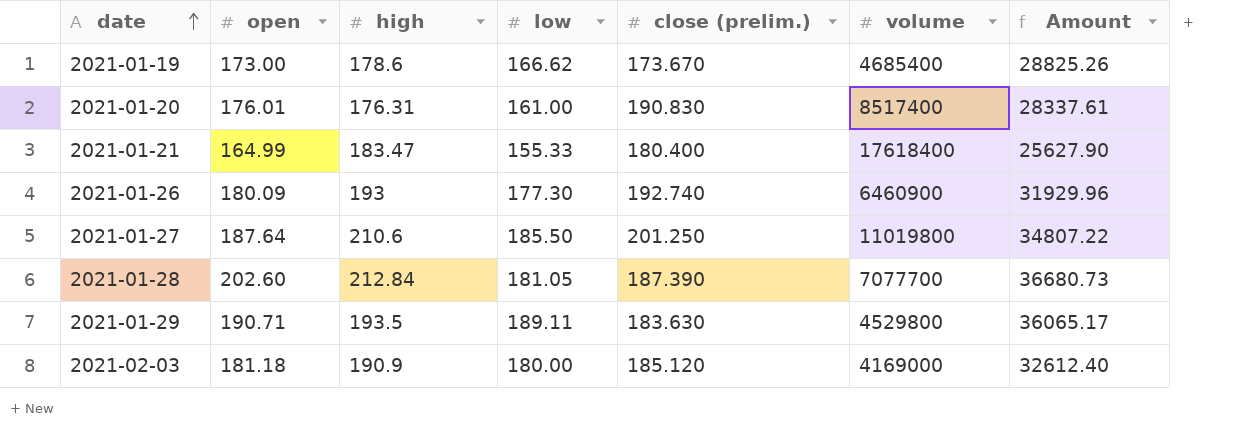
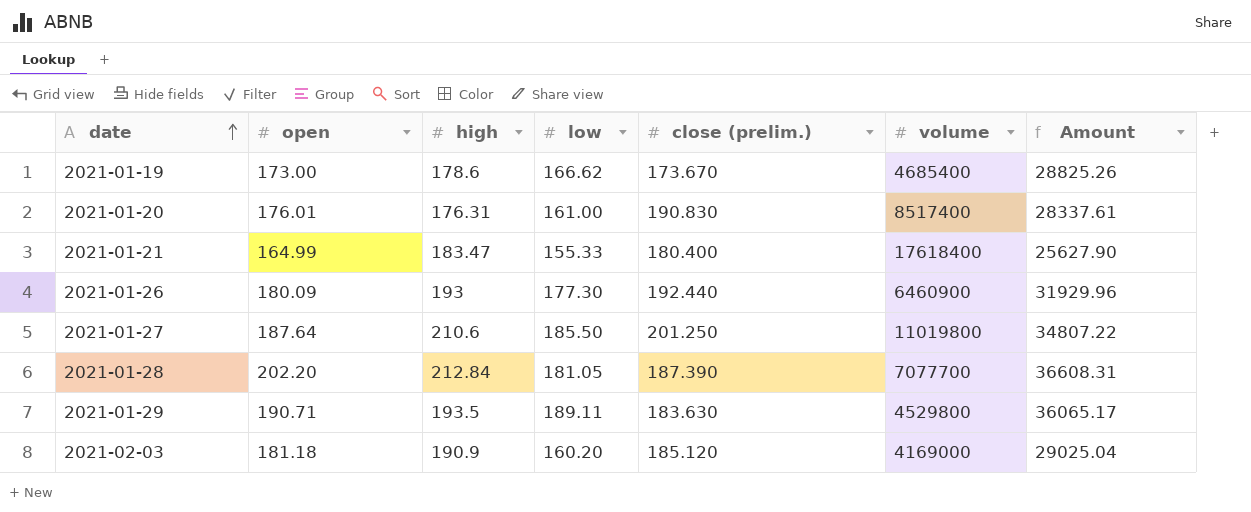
2021-01-26 | close (prelim.): 192.740 -> 192.440
2021-01-28 | open: 202.60 -> 202.20
2021-01-28 | Amount: 36680.73 -> 36608.31
2021-02-03 | low: 180.00 -> 160.20
2021-02-03 | Amount: 32612.40 -> 29025.04

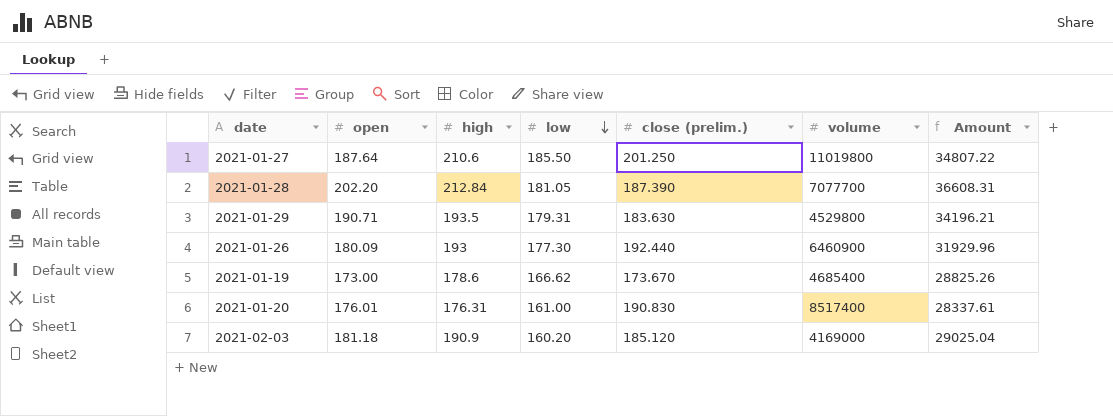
row order: date ascending -> low descending
row 2021-01-21: 164.99 | 183.47 | 155.33 | 180.400 | 17618400 | 25627.90 -> none
2021-01-29 | low: 189.11 -> 179.31
2021-01-29 | Amount: 36065.17 -> 34196.21

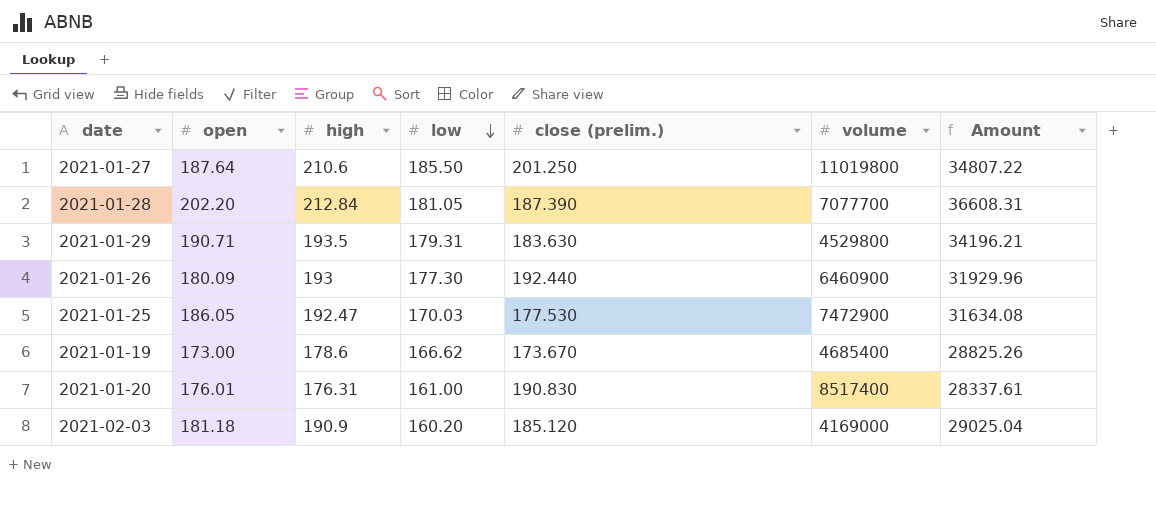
row 2021-01-25: none -> 186.05 | 192.47 | 170.03 | 177.530 | 7472900 | 31634.08

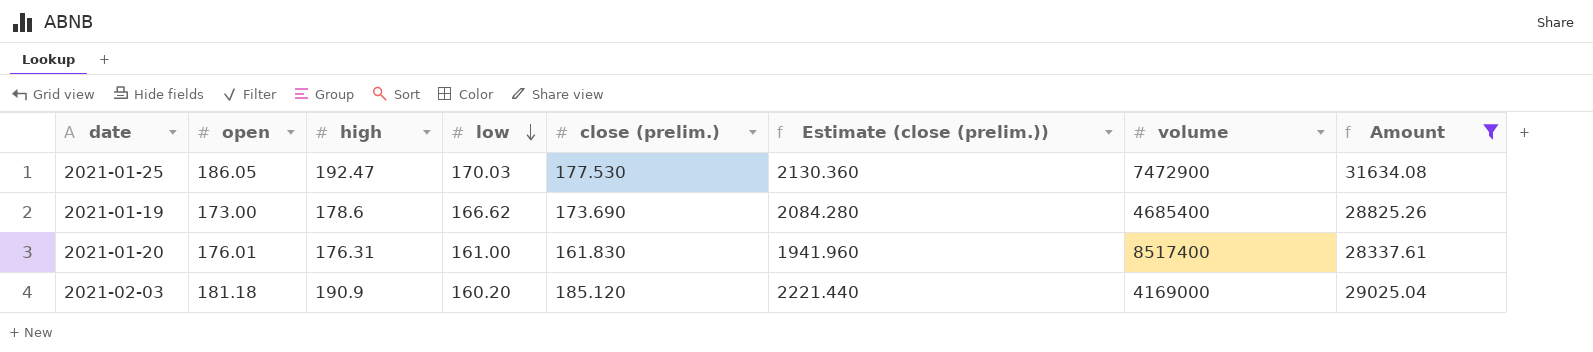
filter: none -> Amount <= 31634.08
column Estimate (close (prelim.)) | formula: none -> [close (prelim.)] * 12
2021-01-19 | close (prelim.): 173.670 -> 173.690
2021-01-20 | close (prelim.): 190.830 -> 161.830

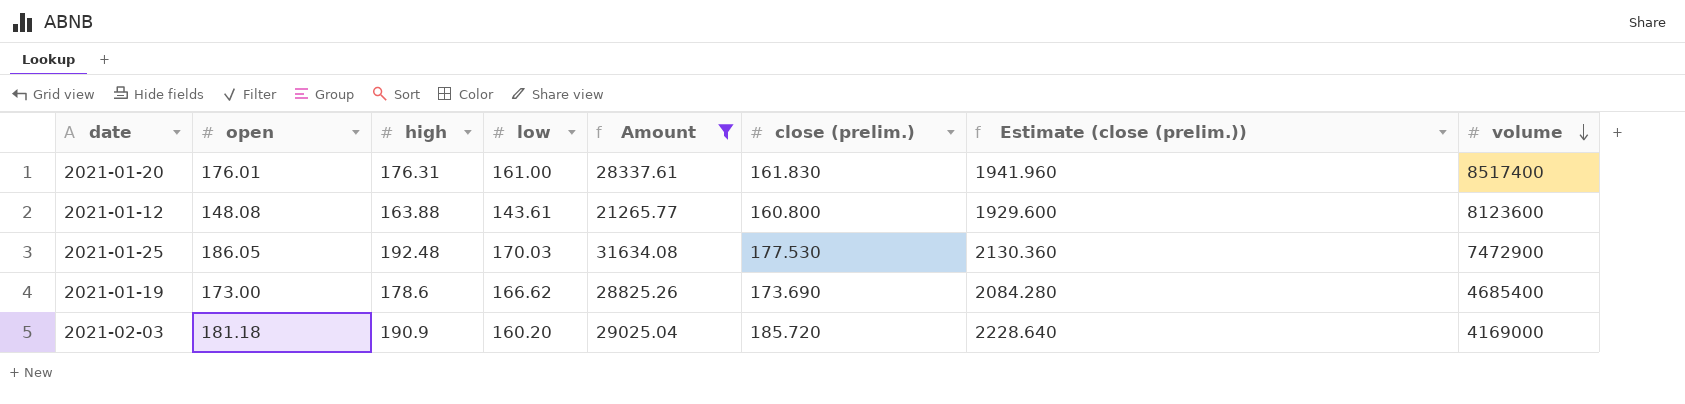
row order: low descending -> volume descending
column Amount | position: 8 -> 5
row 2021-01-12: none -> 148.08 | 163.88 | 143.61 | 21265.77 | 160.800 | 1929.600 | 8123600
2021-01-25 | high: 192.47 -> 192.48
2021-02-03 | close (prelim.): 185.120 -> 185.720
2021-02-03 | Estimate (close (prelim.)): 2221.440 -> 2228.640

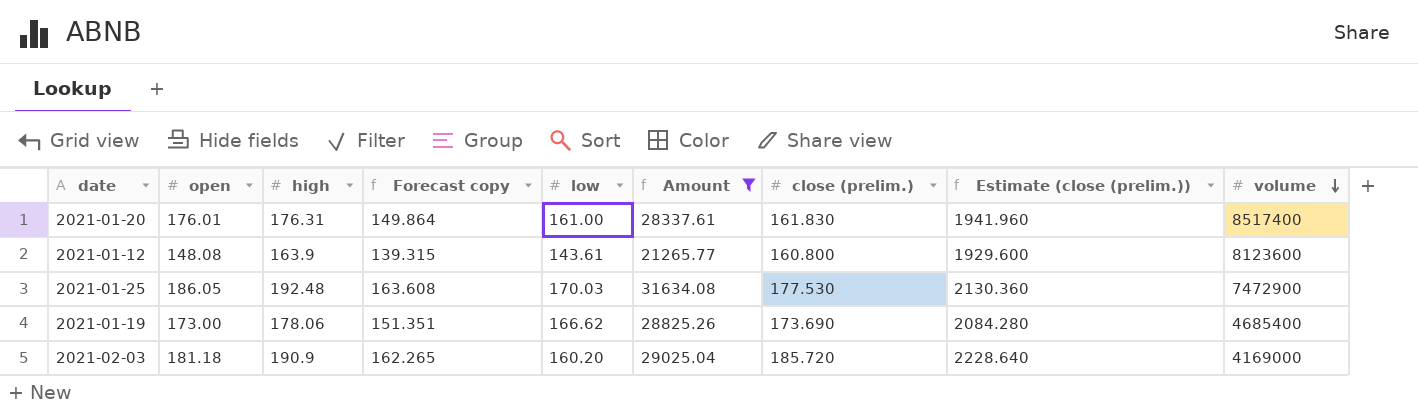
column Forecast copy | formula: none -> [high] * 0.85
2021-01-12 | high: 163.88 -> 163.9
2021-01-19 | high: 178.6 -> 178.06

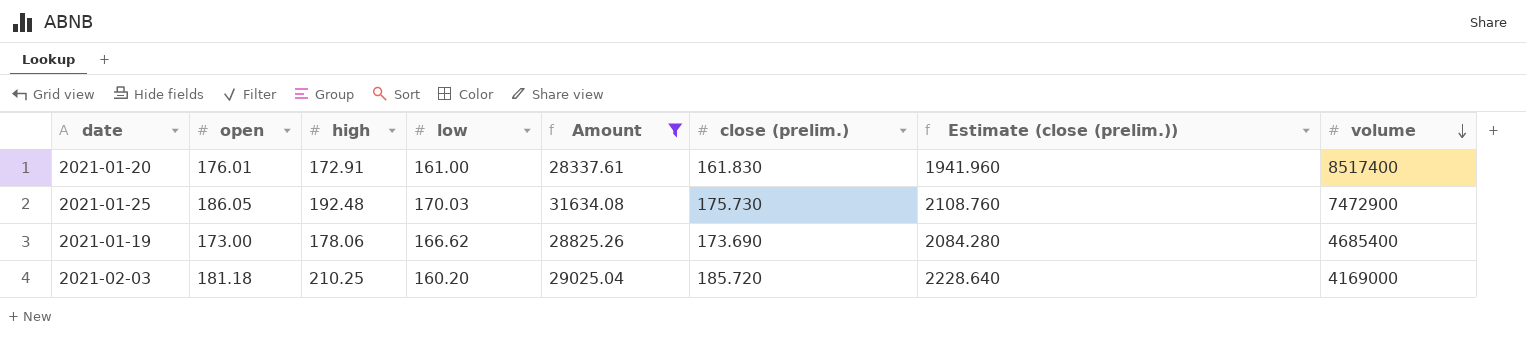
column Forecast copy | formula: [high] * 0.85 -> none
row 2021-01-12: 148.08 | 163.9 | 139.315 | 143.61 | 21265.77 | 160.800 | 1929.600 | 8123600 -> none
2021-01-20 | high: 176.31 -> 172.91
2021-01-25 | close (prelim.): 177.530 -> 175.730
2021-01-25 | Estimate (close (prelim.)): 2130.360 -> 2108.760
2021-02-03 | high: 190.9 -> 210.25

